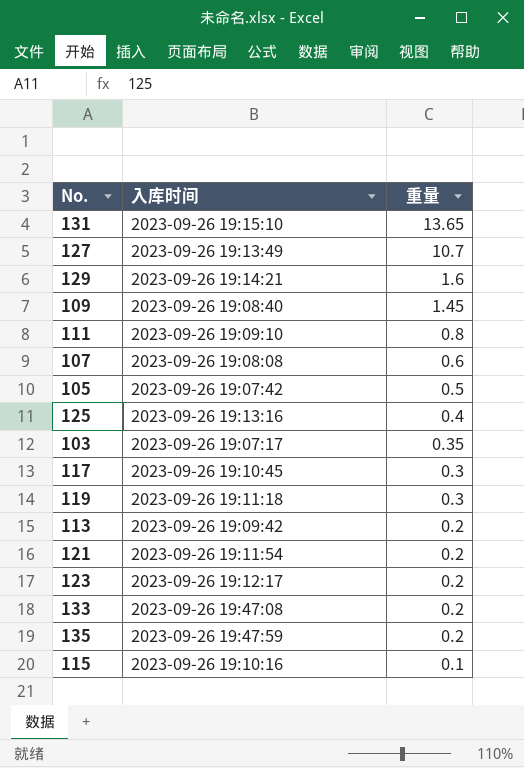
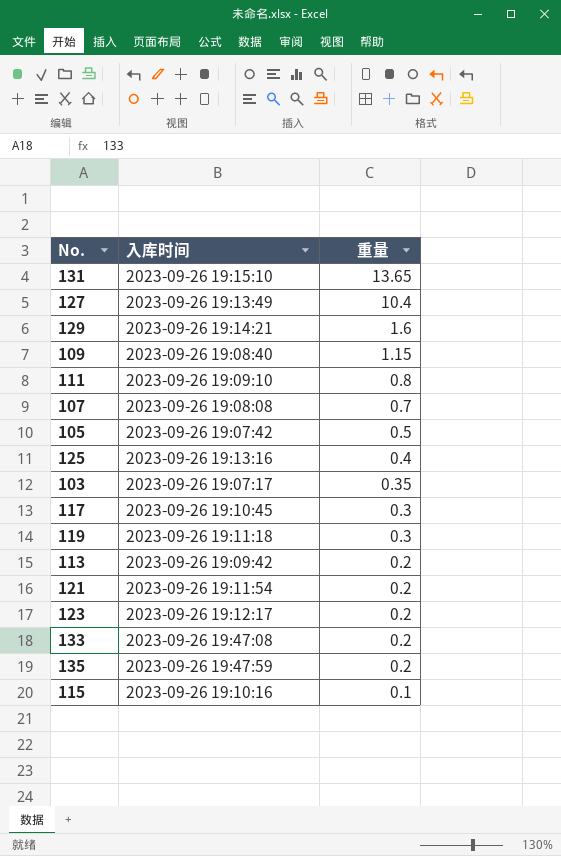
127 | 重量: 10.7 -> 10.4
109 | 重量: 1.45 -> 1.15
107 | 重量: 0.6 -> 0.7

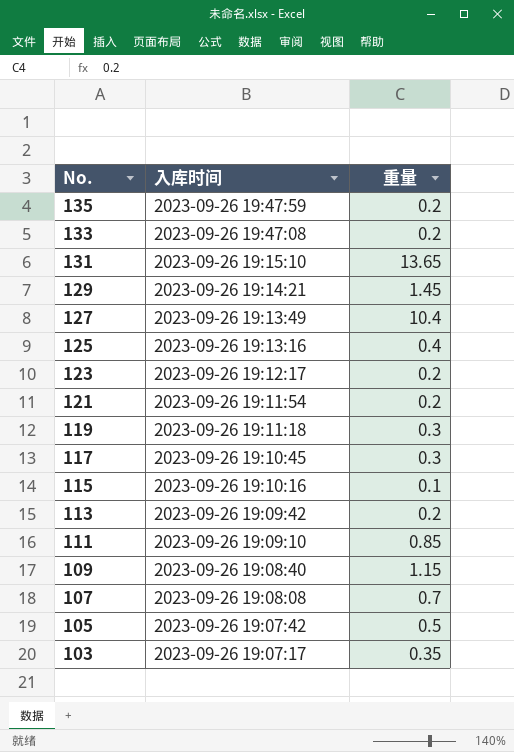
row order: 重量 descending -> No. descending
129 | 重量: 1.6 -> 1.45
111 | 重量: 0.8 -> 0.85

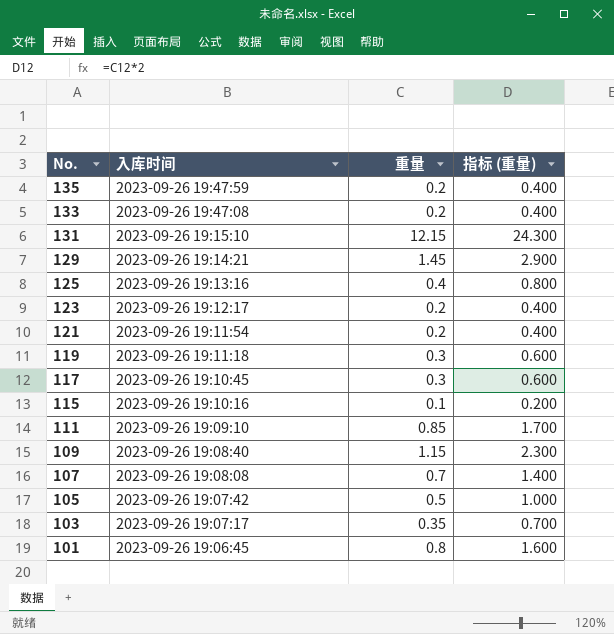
column 指标 (重量) | formula: none -> [重量] * 2
row 127: 2023-09-26 19:13:49 | 10.4 -> none
row 113: 2023-09-26 19:09:42 | 0.2 -> none
131 | 重量: 13.65 -> 12.15
row 101: none -> 2023-09-26 19:06:45 | 0.8 | 1.600

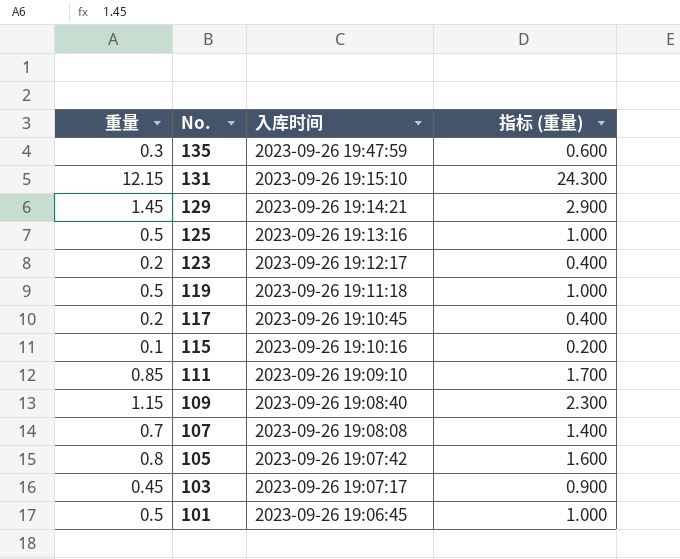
column 重量 | position: 3 -> 1
row 133: 2023-09-26 19:47:08 | 0.2 | 0.400 -> none
row 121: 2023-09-26 19:11:54 | 0.2 | 0.400 -> none
135 | 重量: 0.2 -> 0.3
135 | 指标 (重量): 0.400 -> 0.600
125 | 重量: 0.4 -> 0.5
125 | 指标 (重量): 0.800 -> 1.000
119 | 重量: 0.3 -> 0.5
119 | 指标 (重量): 0.600 -> 1.000
117 | 重量: 0.3 -> 0.2
117 | 指标 (重量): 0.600 -> 0.400
105 | 重量: 0.5 -> 0.8
105 | 指标 (重量): 1.000 -> 1.600
103 | 重量: 0.35 -> 0.45
103 | 指标 (重量): 0.700 -> 0.900
101 | 重量: 0.8 -> 0.5
101 | 指标 (重量): 1.600 -> 1.000

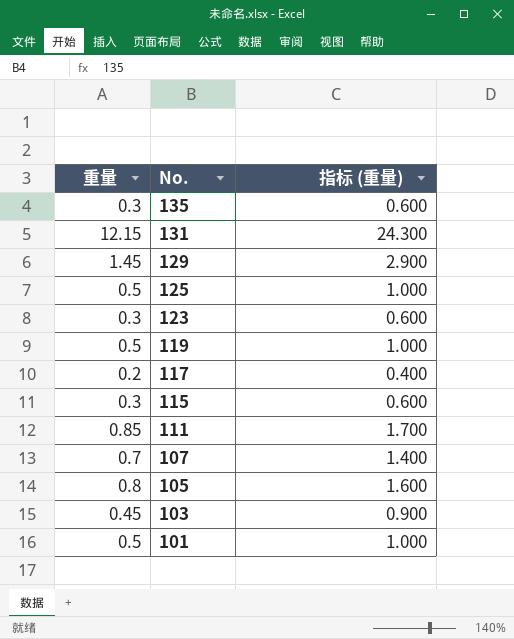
column 入库时间 | position: 3 -> none
row 109: 1.15 | 2023-09-26 19:08:40 | 2.300 -> none
123 | 重量: 0.2 -> 0.3
123 | 指标 (重量): 0.400 -> 0.600
115 | 重量: 0.1 -> 0.3
115 | 指标 (重量): 0.200 -> 0.600

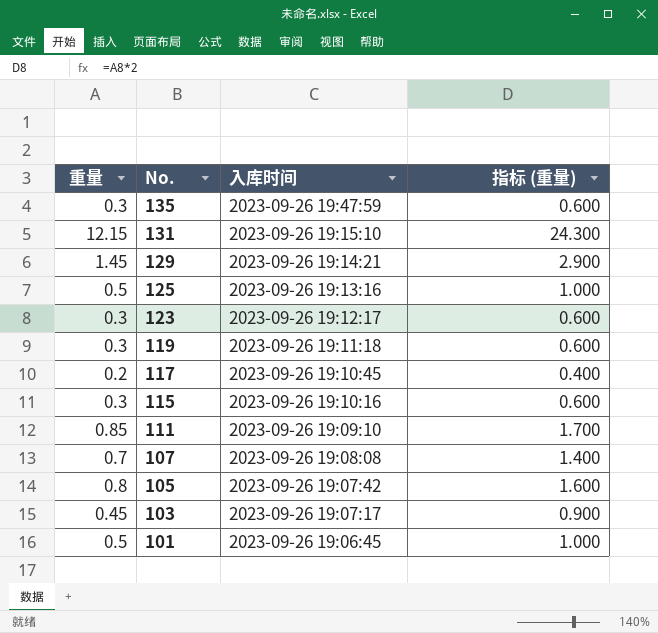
column 入库时间 | position: none -> 3
119 | 重量: 0.5 -> 0.3
119 | 指标 (重量): 1.000 -> 0.600

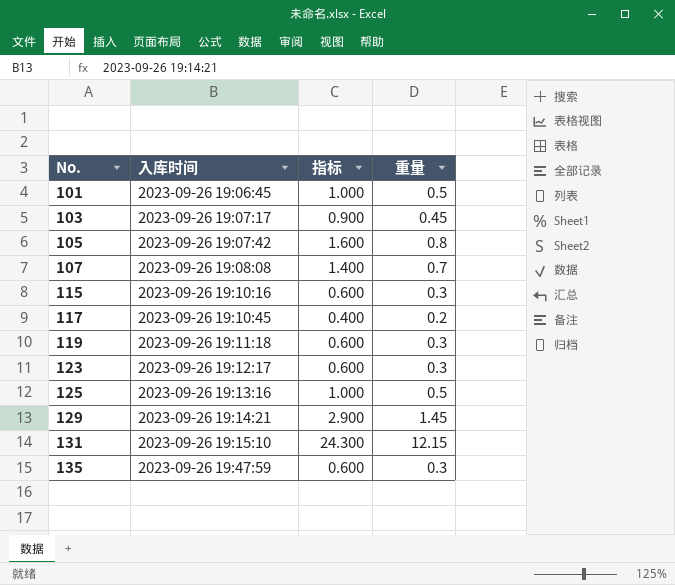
row order: No. descending -> No. ascending
column name: 指标 (重量) -> 指标
column 重量 | position: 1 -> 4
row 111: 0.85 | 2023-09-26 19:09:10 | 1.700 -> none

